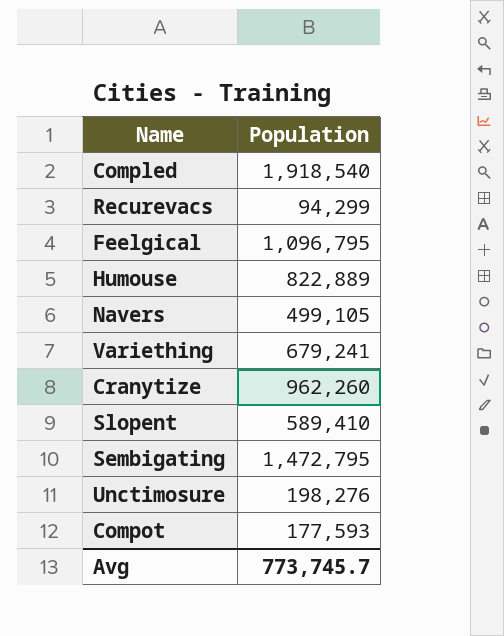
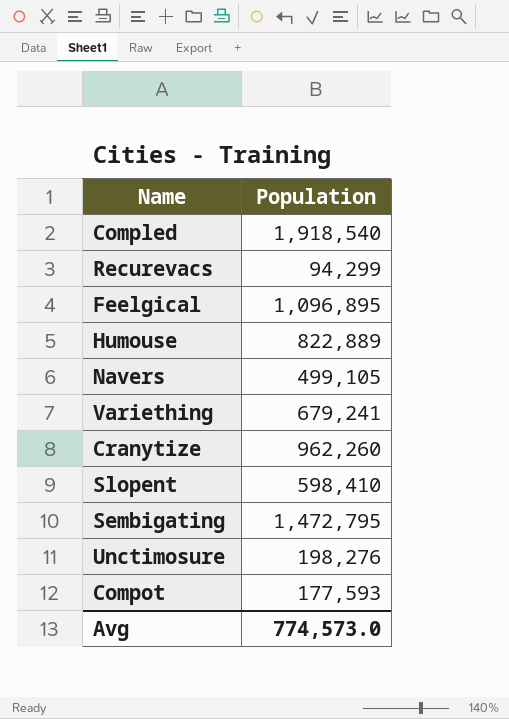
Feelgical | Population: 1,096,795 -> 1,096,895
Slopent | Population: 589,410 -> 598,410
Avg | Population: 773,745.7 -> 774,573.0

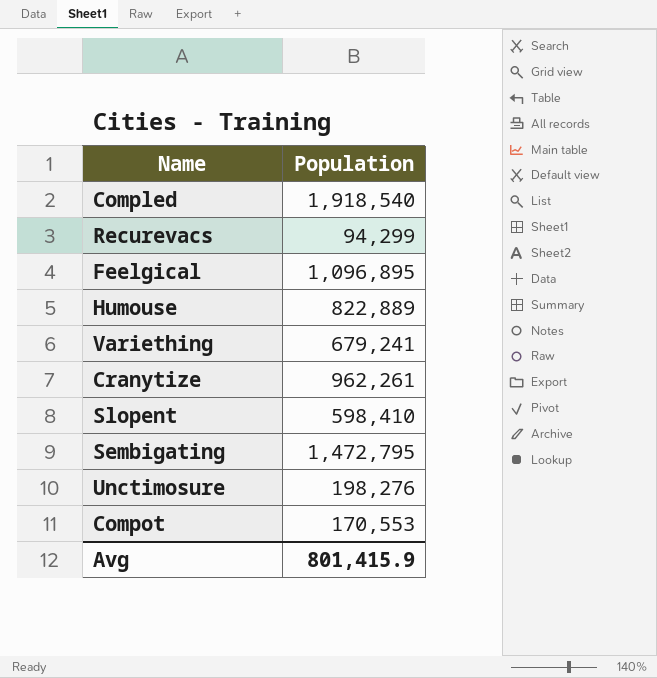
row Navers: 499,105 -> none
Cranytize | Population: 962,260 -> 962,261
Compot | Population: 177,593 -> 170,553
Avg | Population: 774,573.0 -> 801,415.9

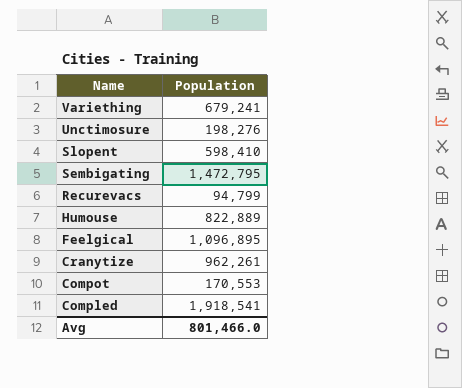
row order: none -> Name descending
Recurevacs | Population: 94,299 -> 94,799
Compled | Population: 1,918,540 -> 1,918,541
Avg | Population: 801,415.9 -> 801,466.0

